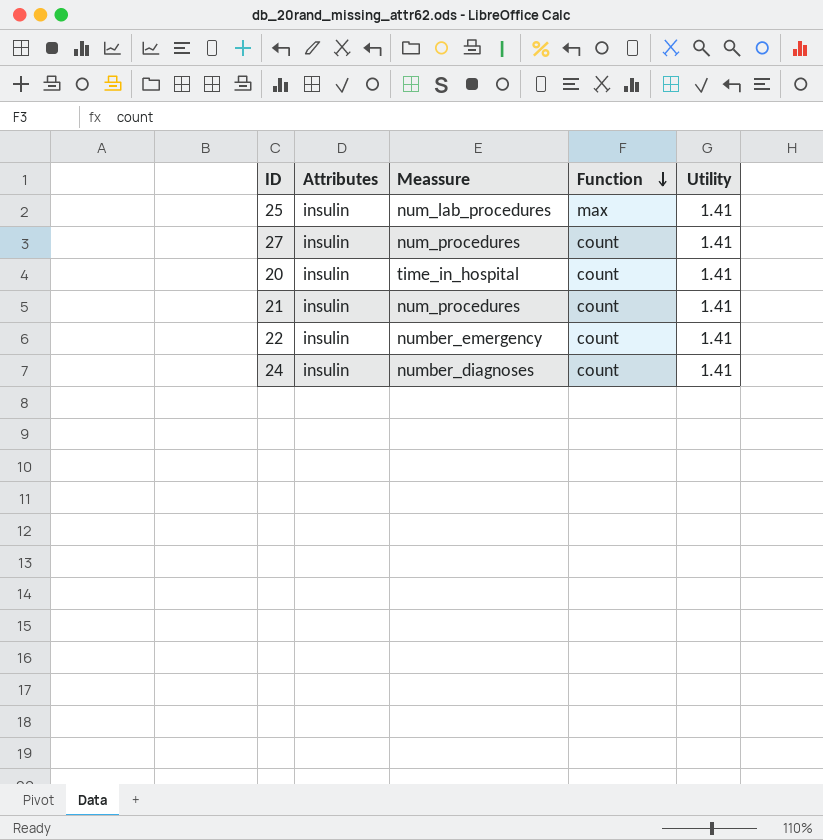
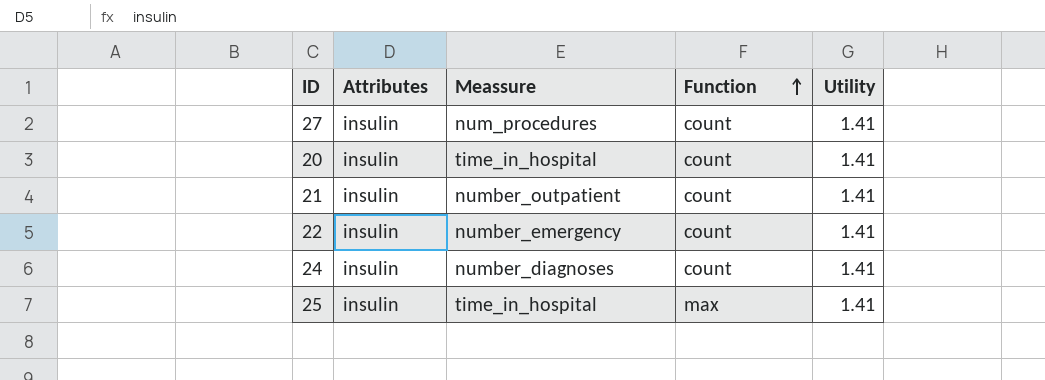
row order: Function descending -> Function ascending
21 | Meassure: num_procedures -> number_outpatient
25 | Meassure: num_lab_procedures -> time_in_hospital

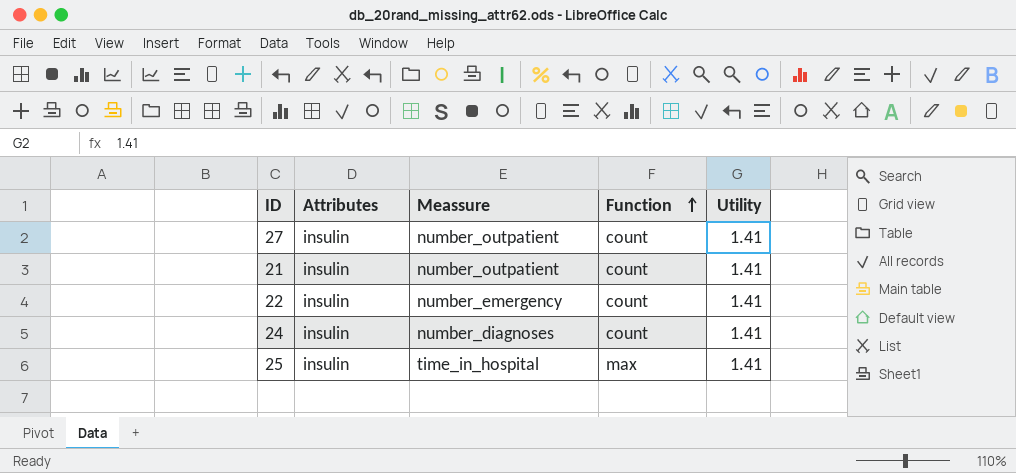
row 20: insulin | time_in_hospital | count | 1.41 -> none
27 | Meassure: num_procedures -> number_outpatient

